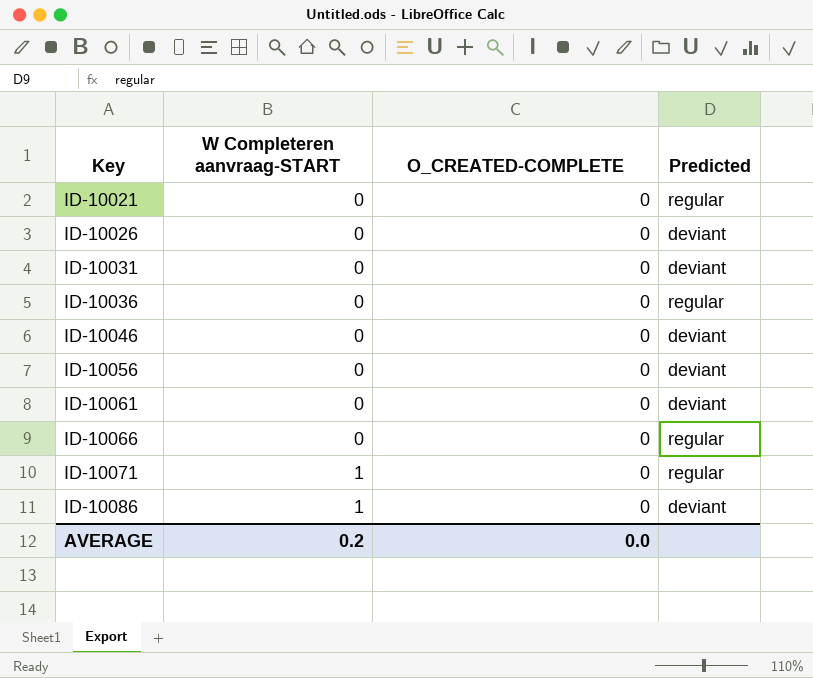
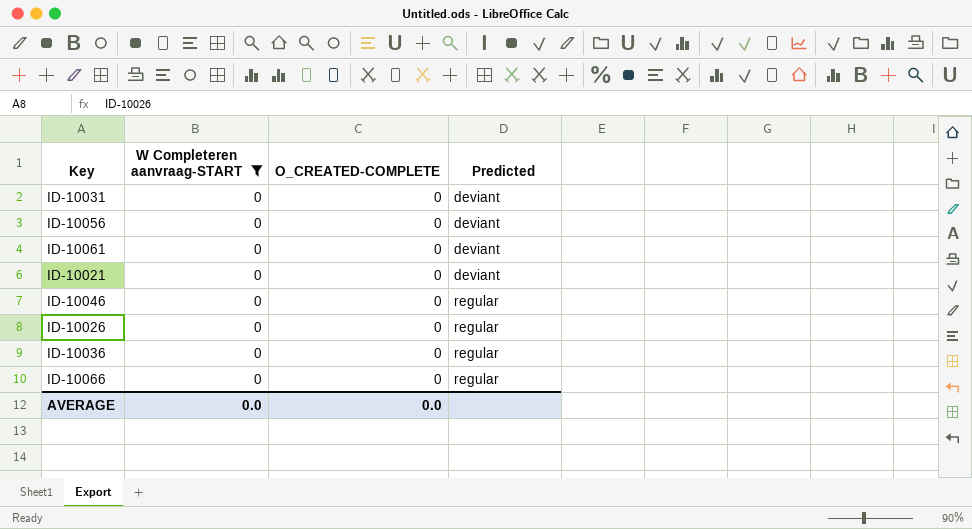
filter: none -> W Completeren aanvraag-START = 0
row order: Key ascending -> Predicted ascending
ID-10021 | Predicted: regular -> deviant
ID-10046 | Predicted: deviant -> regular
ID-10026 | Predicted: deviant -> regular
AVERAGE | W Completeren aanvraag-START: 0.2 -> 0.0

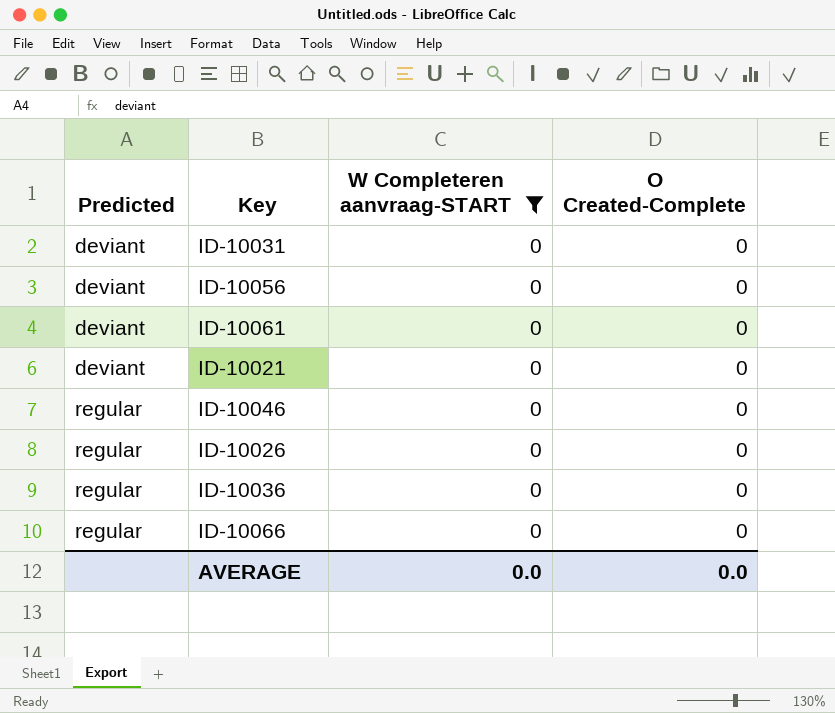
column Predicted | position: 4 -> 1
column name: O_CREATED-COMPLETE -> O Created-Complete

